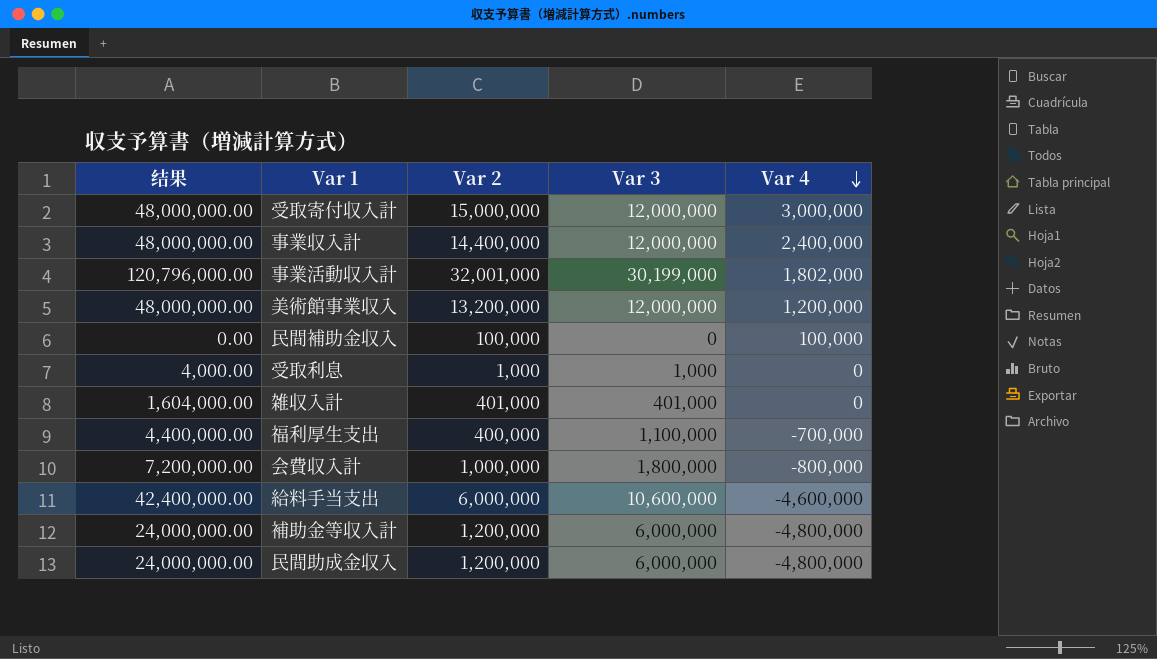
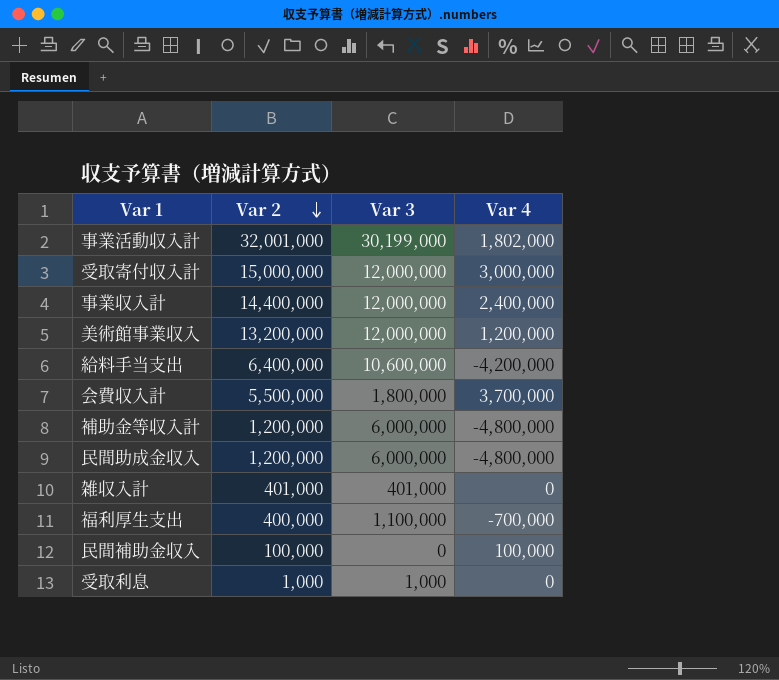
row order: Var 4 descending -> Var 2 descending
column 结果 | formula: [Var 3] * 4 -> none
給料手当支出 | Var 2: 6,000,000 -> 6,400,000
給料手当支出 | Var 4: -4,600,000 -> -4,200,000
会費収入計 | Var 2: 1,000,000 -> 5,500,000
会費収入計 | Var 4: -800,000 -> 3,700,000

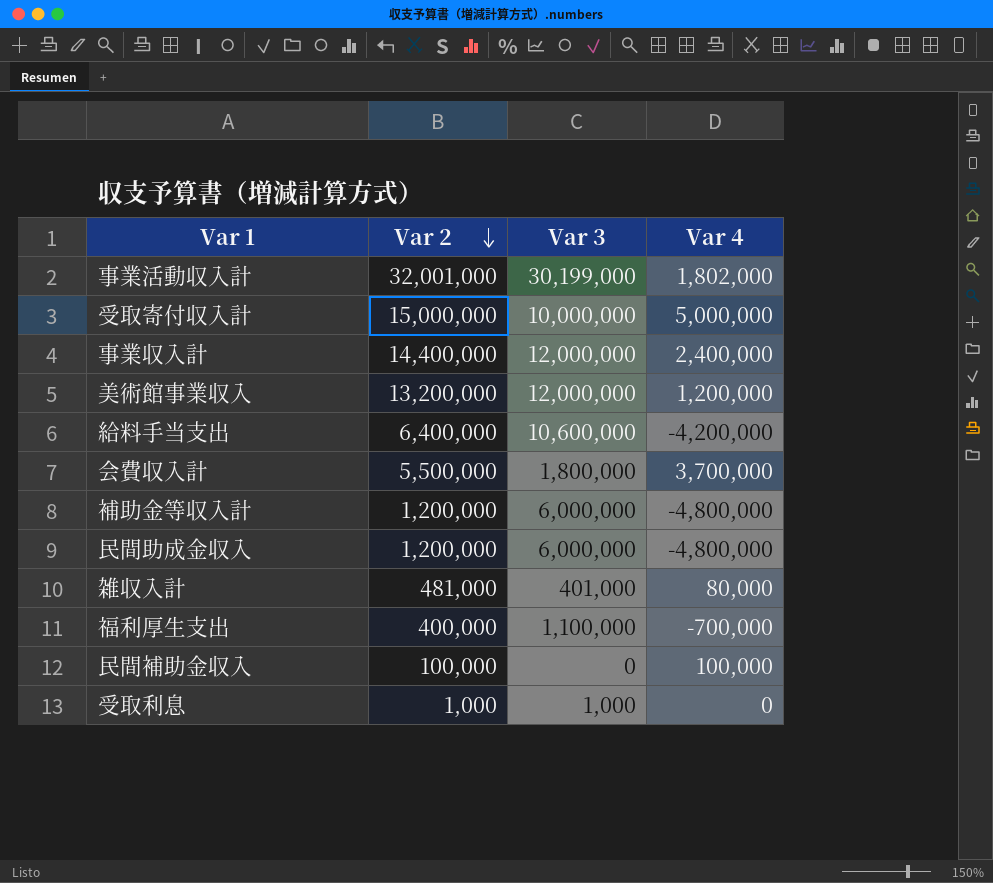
受取寄付収入計 | Var 3: 12,000,000 -> 10,000,000
受取寄付収入計 | Var 4: 3,000,000 -> 5,000,000
雑収入計 | Var 2: 401,000 -> 481,000
雑収入計 | Var 4: 0 -> 80,000

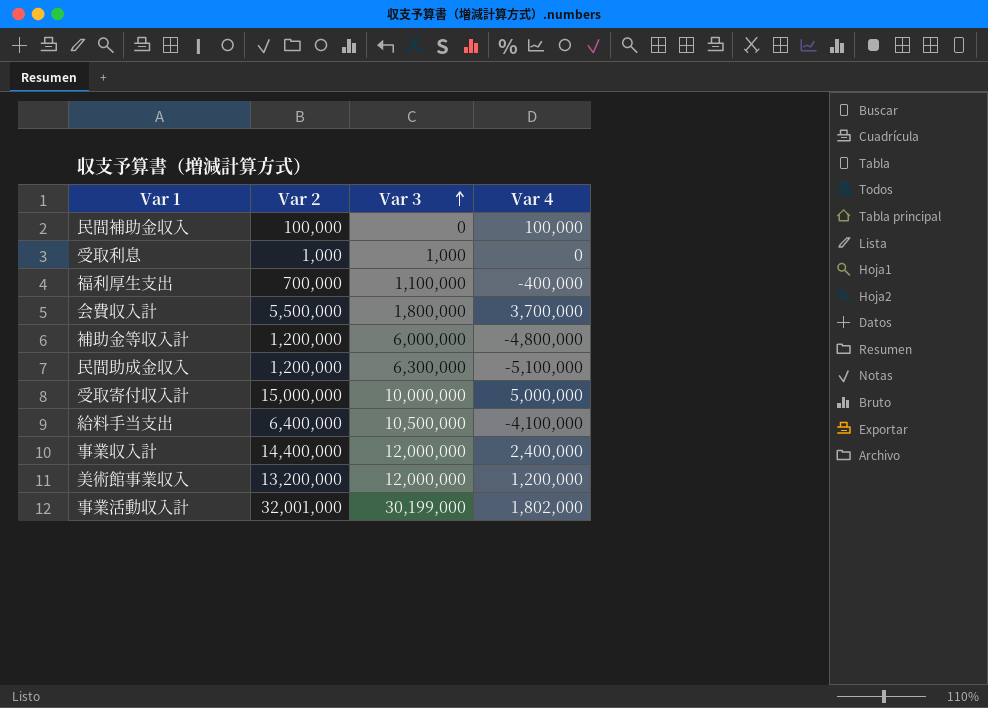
row order: Var 2 descending -> Var 3 ascending
row 雑収入計: 481,000 | 401,000 | 80,000 -> none
福利厚生支出 | Var 2: 400,000 -> 700,000
福利厚生支出 | Var 4: -700,000 -> -400,000
民間助成金収入 | Var 3: 6,000,000 -> 6,300,000
民間助成金収入 | Var 4: -4,800,000 -> -5,100,000
給料手当支出 | Var 3: 10,600,000 -> 10,500,000
給料手当支出 | Var 4: -4,200,000 -> -4,100,000

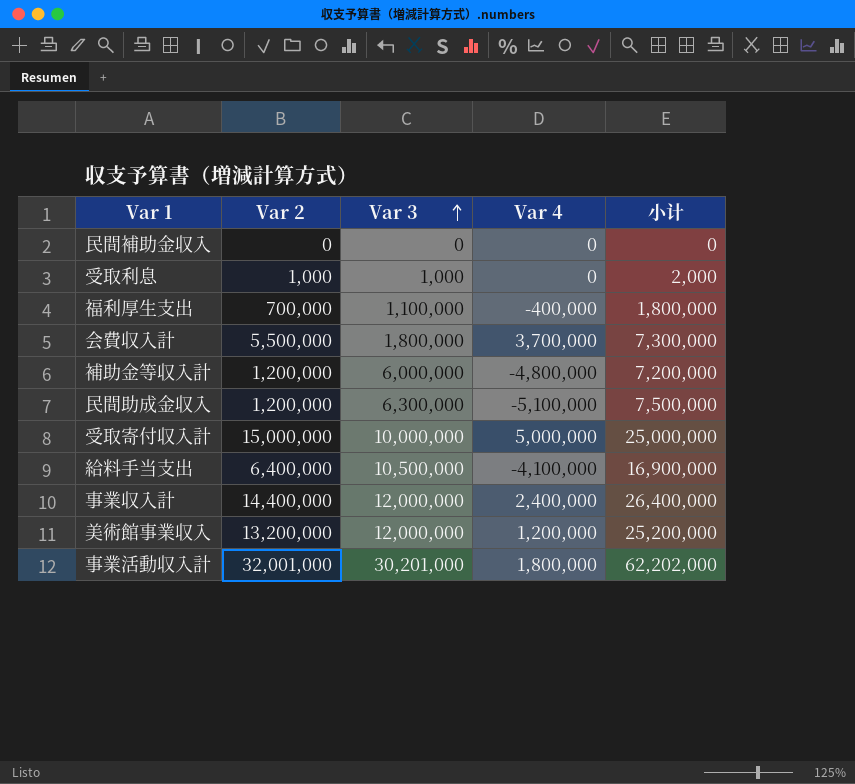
column 小计 | formula: none -> [Var 2] + [Var 3]
民間補助金収入 | Var 2: 100,000 -> 0
民間補助金収入 | Var 4: 100,000 -> 0
事業活動収入計 | Var 3: 30,199,000 -> 30,201,000
事業活動収入計 | Var 4: 1,802,000 -> 1,800,000

